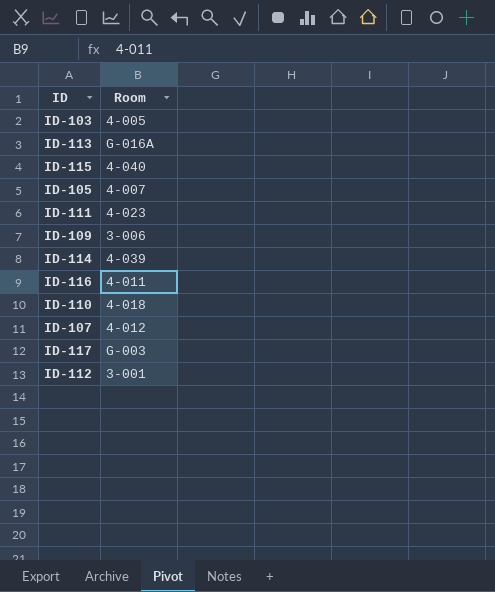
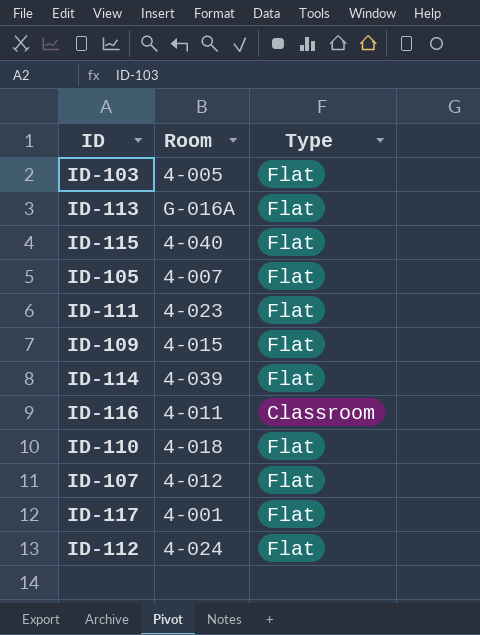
column Type | position: none -> 3
ID-109 | Room: 3-006 -> 4-015
ID-117 | Room: G-003 -> 4-001
ID-112 | Room: 3-001 -> 4-024

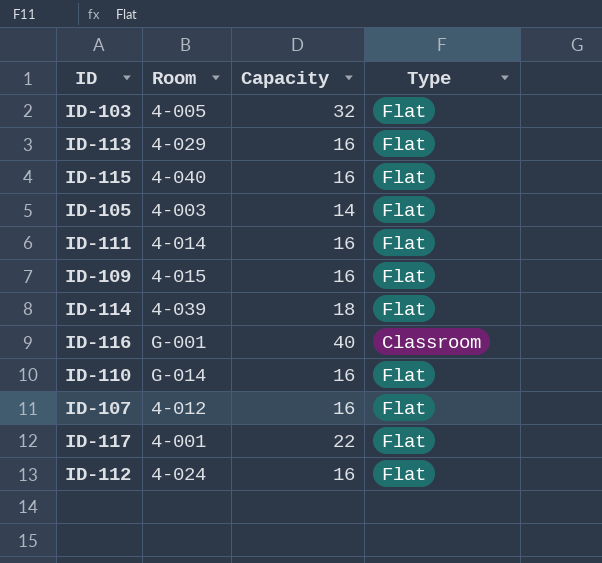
column Capacity | position: none -> 3
ID-113 | Room: G-016A -> 4-029
ID-105 | Room: 4-007 -> 4-003
ID-111 | Room: 4-023 -> 4-014
ID-116 | Room: 4-011 -> G-001
ID-110 | Room: 4-018 -> G-014

